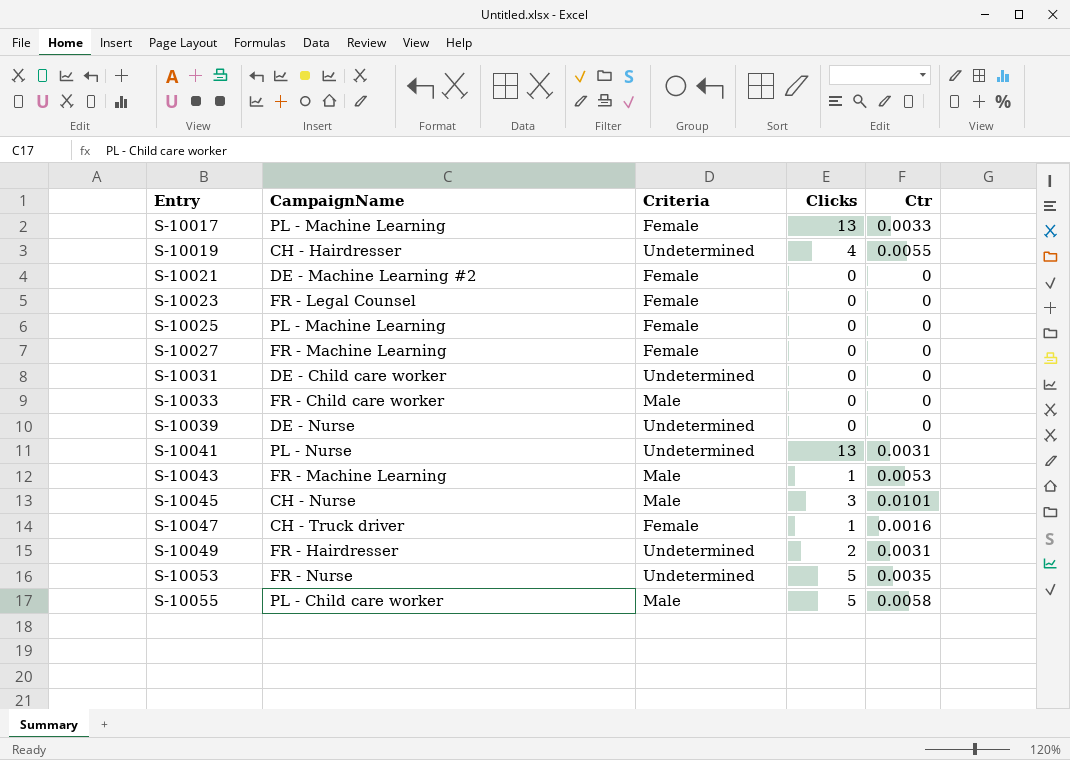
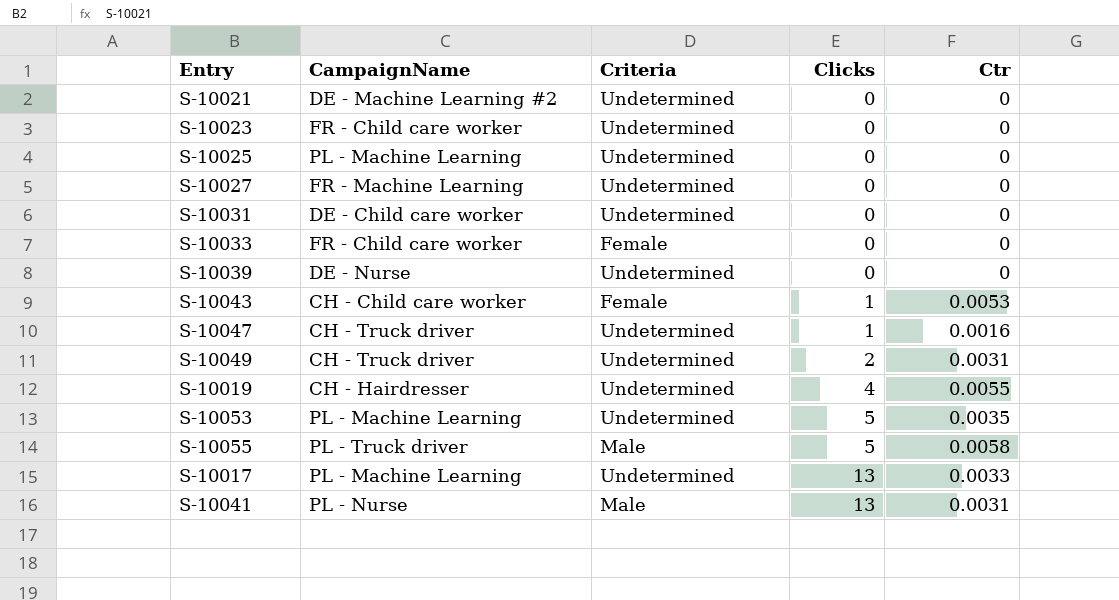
row order: Entry ascending -> Clicks ascending
row S-10045: CH - Nurse | Male | 3 | 0.0101 -> none
S-10021 | Criteria: Female -> Undetermined
S-10023 | CampaignName: FR - Legal Counsel -> FR - Child care worker
S-10023 | Criteria: Female -> Undetermined
S-10025 | Criteria: Female -> Undetermined
S-10027 | Criteria: Female -> Undetermined
S-10033 | Criteria: Male -> Female
S-10043 | CampaignName: FR - Machine Learning -> CH - Child care worker
S-10043 | Criteria: Male -> Female
S-10047 | Criteria: Female -> Undetermined
S-10049 | CampaignName: FR - Hairdresser -> CH - Truck driver
S-10053 | CampaignName: FR - Nurse -> PL - Machine Learning
S-10055 | CampaignName: PL - Child care worker -> PL - Truck driver
S-10017 | Criteria: Female -> Undetermined
S-10041 | Criteria: Undetermined -> Male

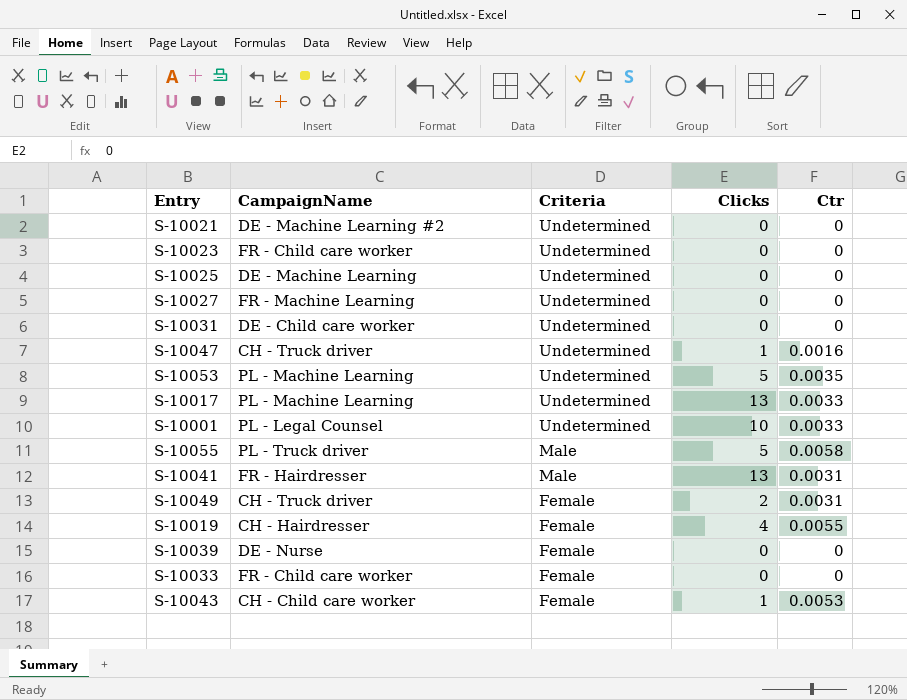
row order: Clicks ascending -> Criteria descending
S-10025 | CampaignName: PL - Machine Learning -> DE - Machine Learning
row S-10001: none -> PL - Legal Counsel | Undetermined | 10 | 0.0033
S-10041 | CampaignName: PL - Nurse -> FR - Hairdresser
S-10049 | Criteria: Undetermined -> Female
S-10019 | Criteria: Undetermined -> Female
S-10039 | Criteria: Undetermined -> Female

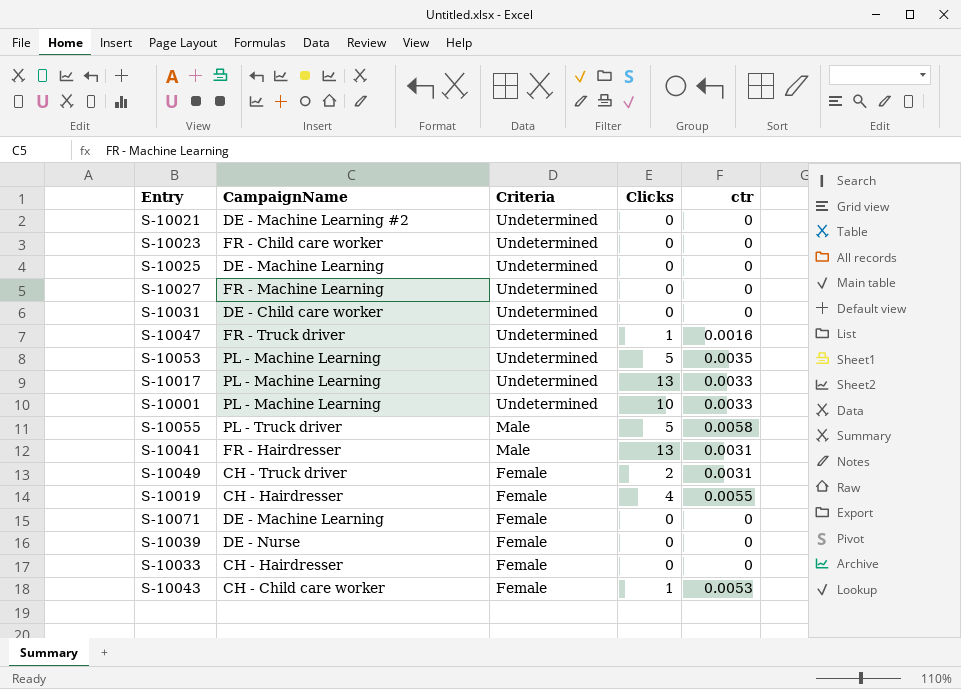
column name: Ctr -> ctr
S-10047 | CampaignName: CH - Truck driver -> FR - Truck driver
S-10001 | CampaignName: PL - Legal Counsel -> PL - Machine Learning
row S-10071: none -> DE - Machine Learning | Female | 0 | 0
S-10033 | CampaignName: FR - Child care worker -> CH - Hairdresser

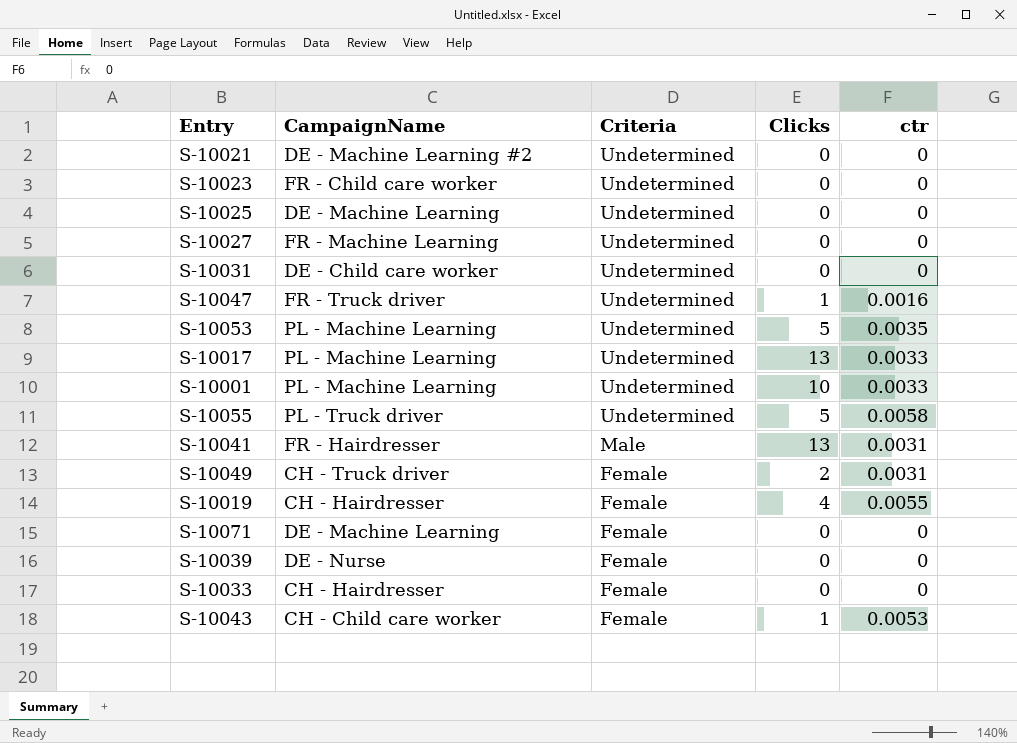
S-10055 | Criteria: Male -> Undetermined

